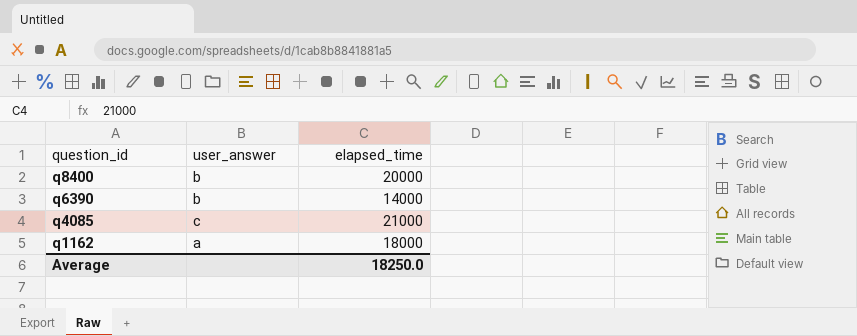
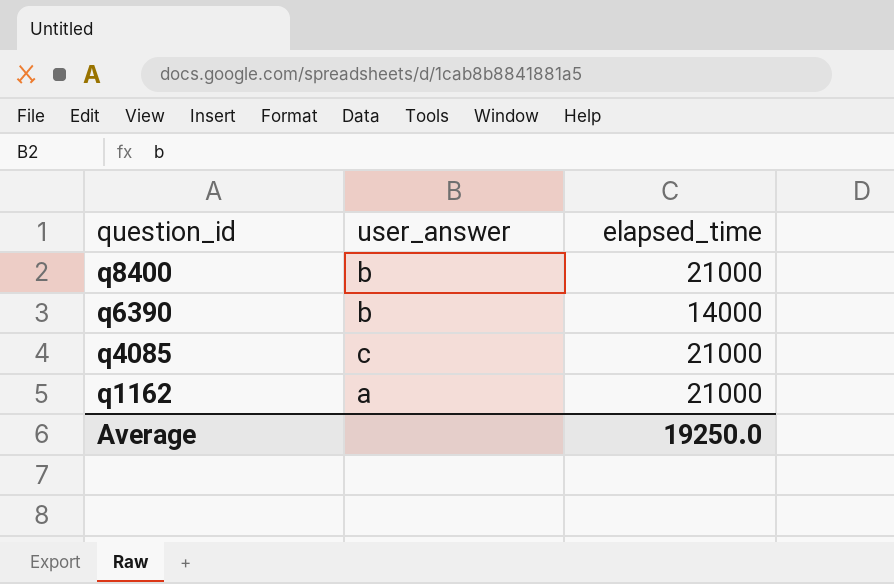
q8400 | elapsed_time: 20000 -> 21000
q1162 | elapsed_time: 18000 -> 21000
Average | elapsed_time: 18250.0 -> 19250.0

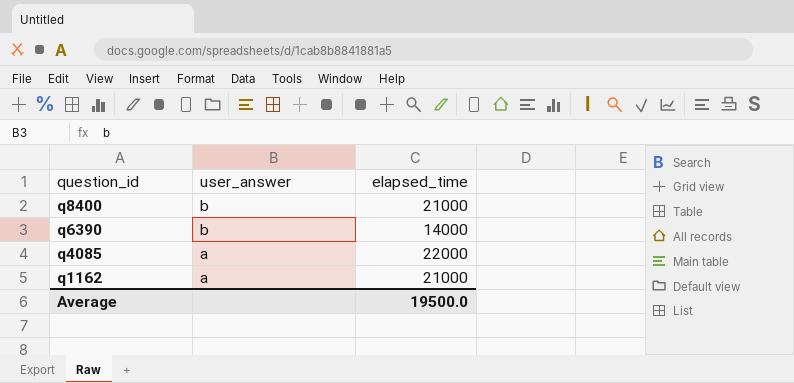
q4085 | user_answer: c -> a
q4085 | elapsed_time: 21000 -> 22000
Average | elapsed_time: 19250.0 -> 19500.0

